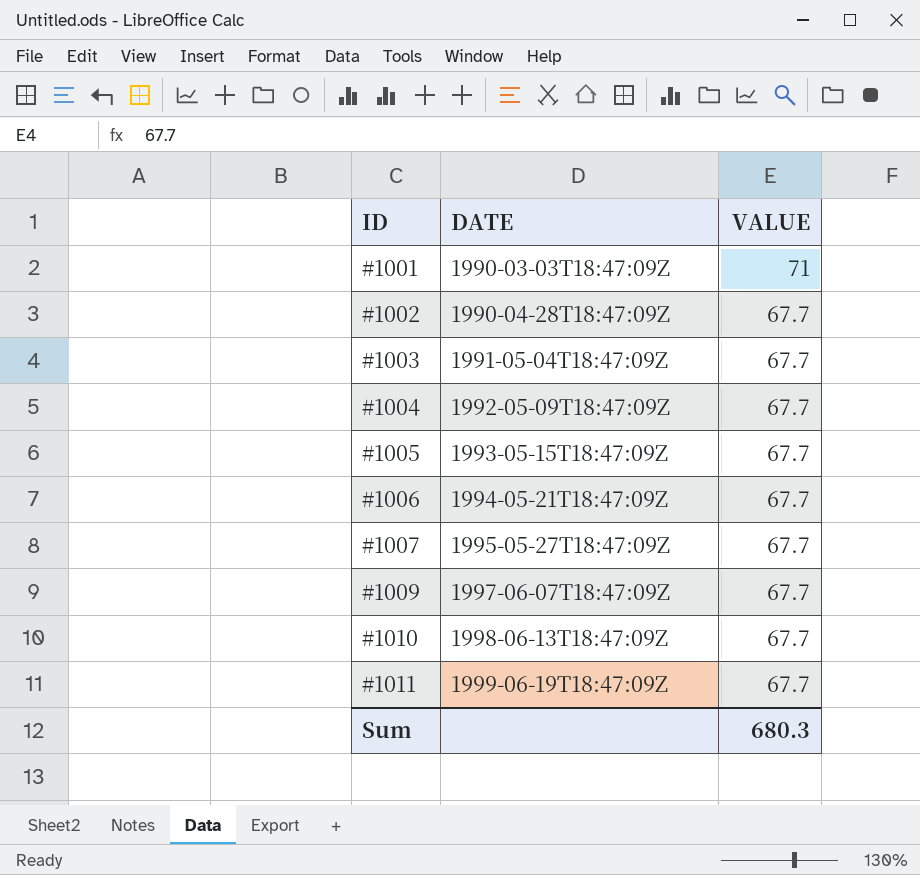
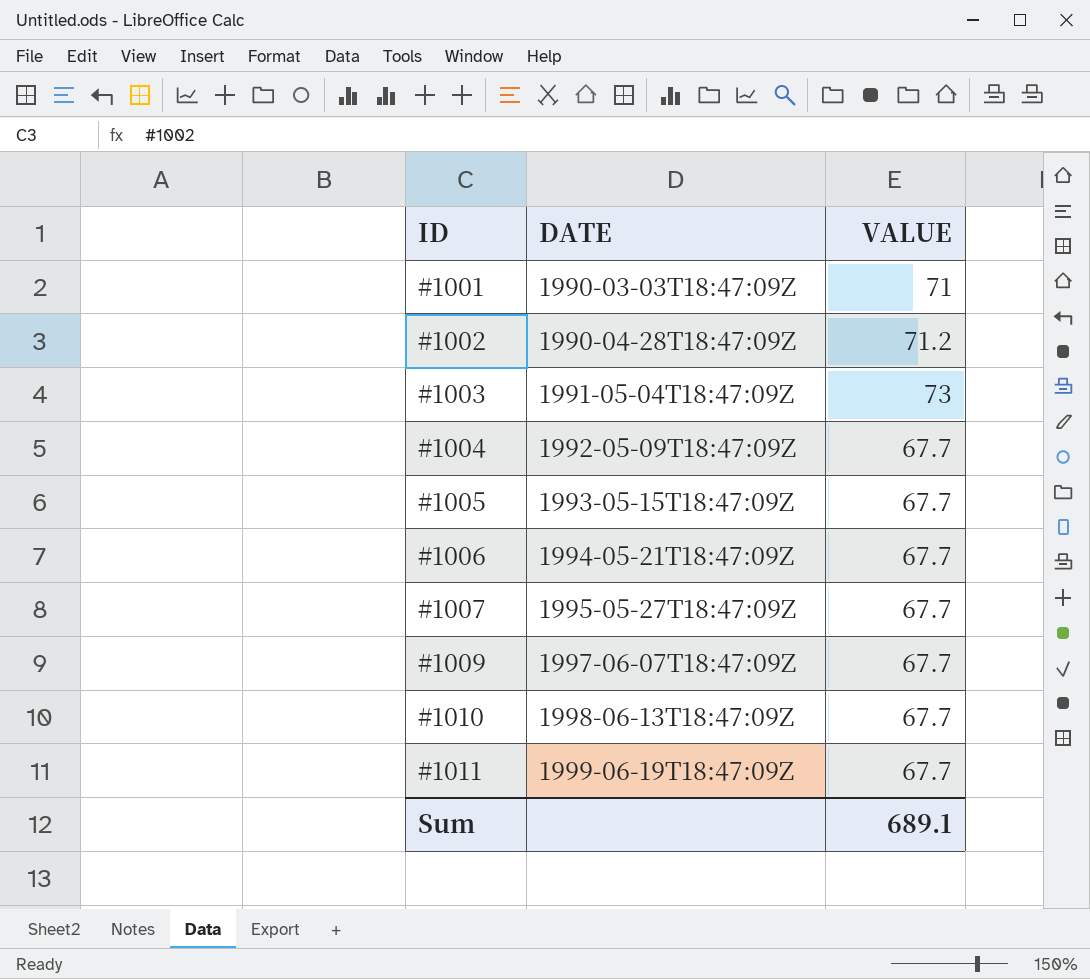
#1002 | VALUE: 67.7 -> 71.2
#1003 | VALUE: 67.7 -> 73
Sum | VALUE: 680.3 -> 689.1

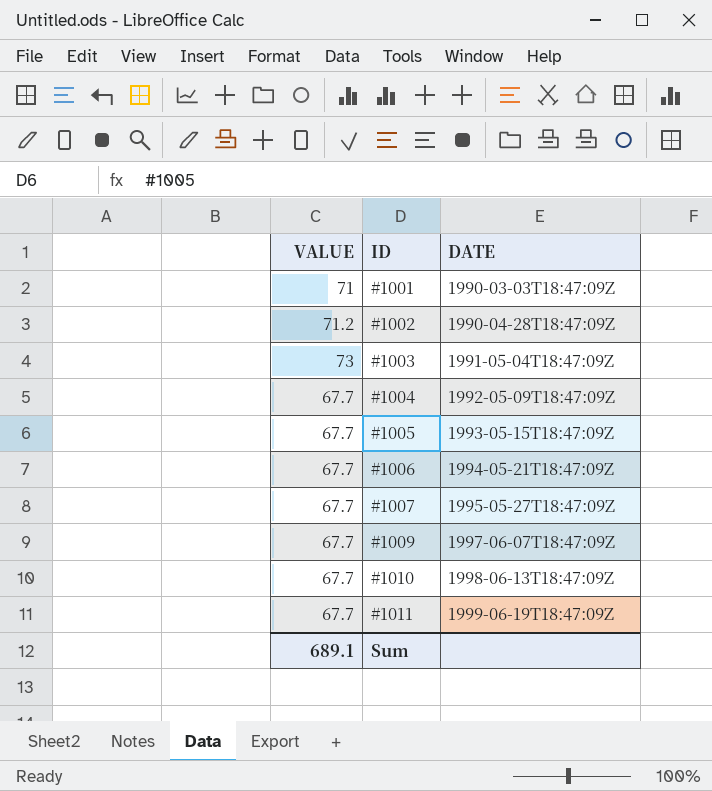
column VALUE | position: 3 -> 1

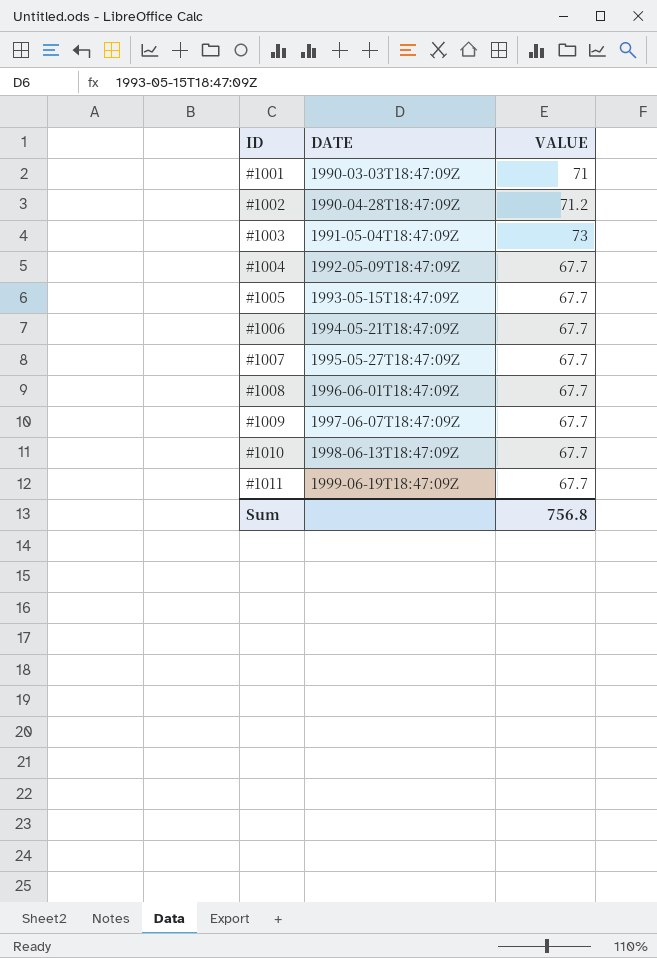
column VALUE | position: 1 -> 3
row #1008: none -> 1996-06-01T18:47:09Z | 67.7
Sum | VALUE: 689.1 -> 756.8

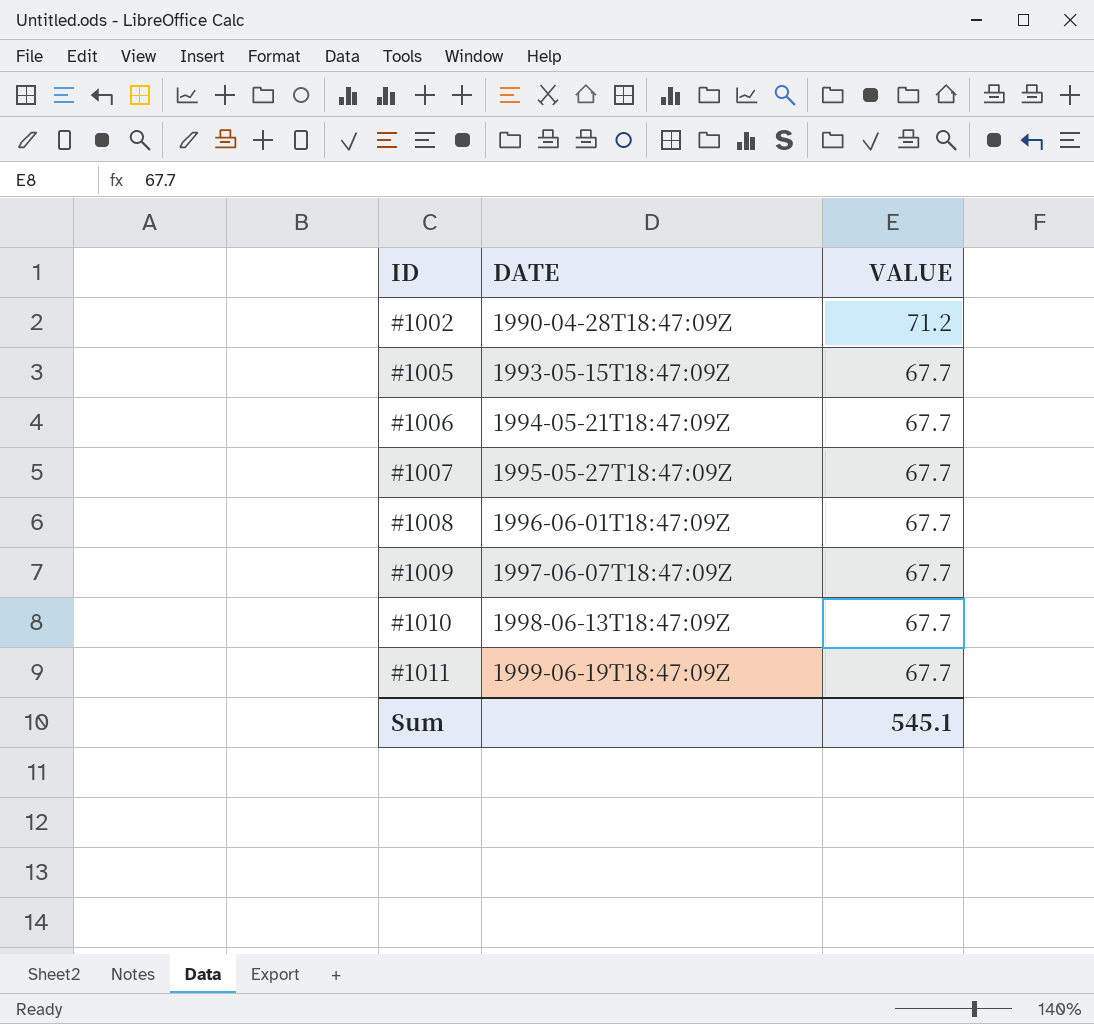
row #1001: 1990-03-03T18:47:09Z | 71 -> none
row #1003: 1991-05-04T18:47:09Z | 73 -> none
row #1004: 1992-05-09T18:47:09Z | 67.7 -> none
Sum | VALUE: 756.8 -> 545.1

